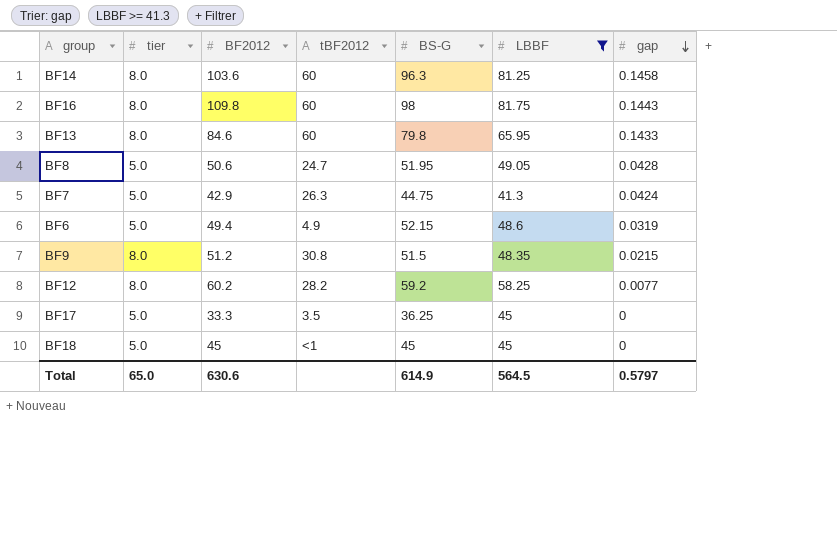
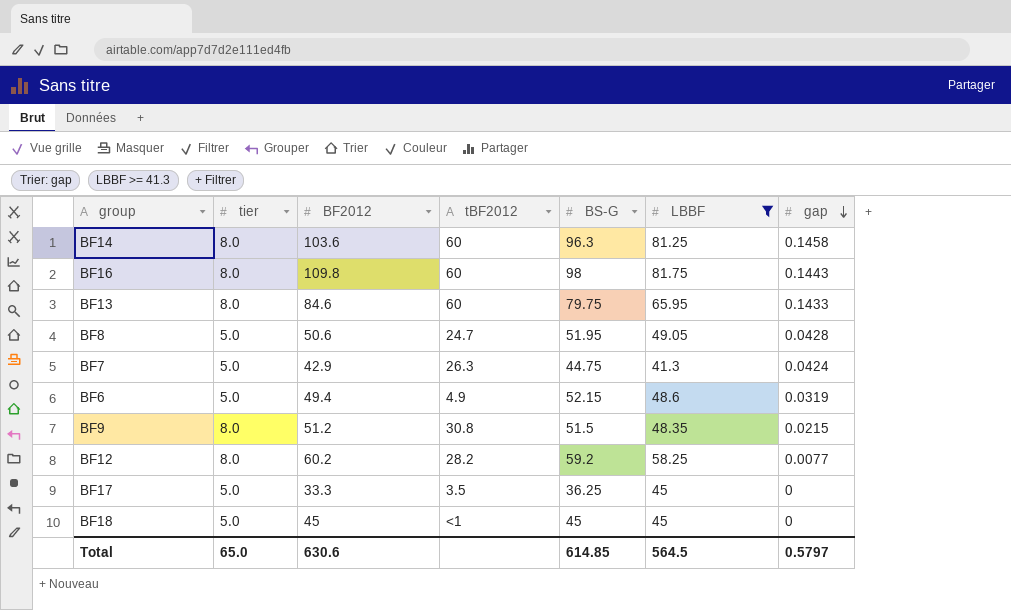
BF13 | BS-G: 79.8 -> 79.75
Total | BS-G: 614.9 -> 614.85

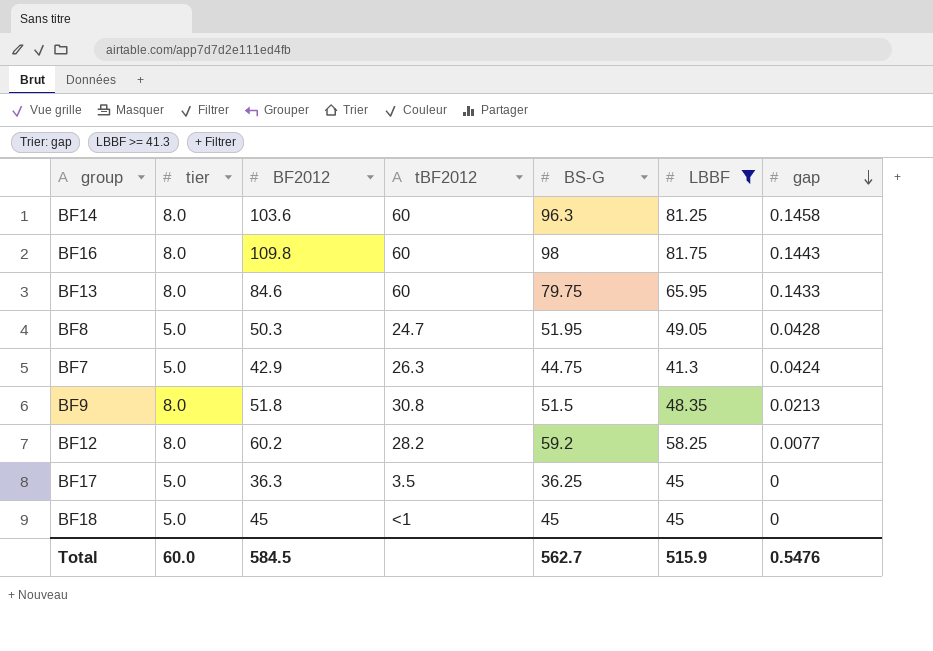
row BF6: 5.0 | 49.4 | 4.9 | 52.15 | 48.6 | 0.0319 -> none
BF8 | BF2012: 50.6 -> 50.3
BF9 | BF2012: 51.2 -> 51.8
BF9 | gap: 0.0215 -> 0.0213
BF17 | BF2012: 33.3 -> 36.3
Total | tier: 65.0 -> 60.0
Total | BF2012: 630.6 -> 584.5
Total | BS-G: 614.85 -> 562.7
Total | LBBF: 564.5 -> 515.9
Total | gap: 0.5797 -> 0.5476

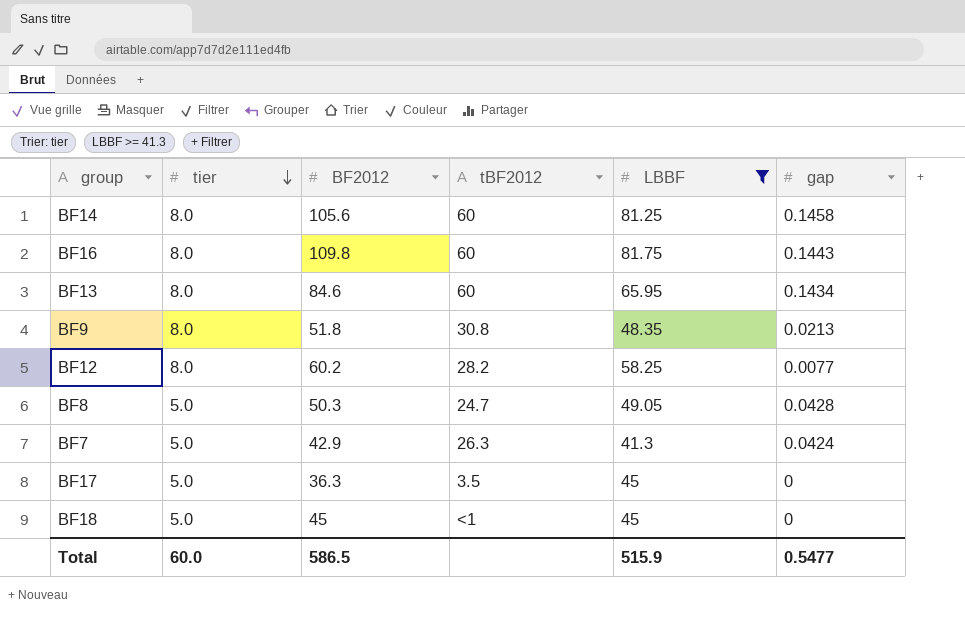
row order: gap descending -> tier descending
column BS-G | position: 5 -> none
BF14 | BF2012: 103.6 -> 105.6
BF13 | gap: 0.1433 -> 0.1434
Total | BF2012: 584.5 -> 586.5
Total | gap: 0.5476 -> 0.5477

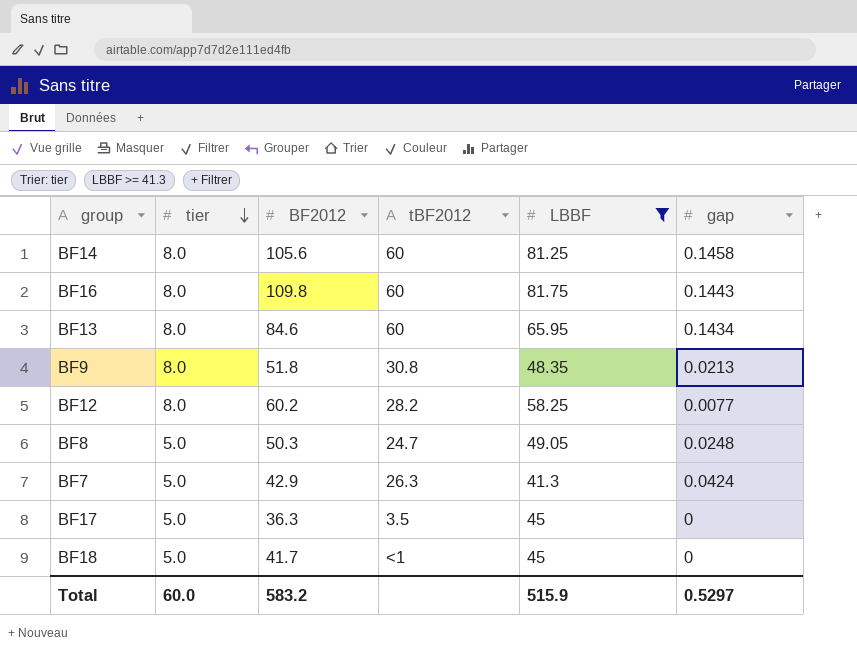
BF8 | gap: 0.0428 -> 0.0248
BF18 | BF2012: 45 -> 41.7
Total | BF2012: 586.5 -> 583.2
Total | gap: 0.5477 -> 0.5297

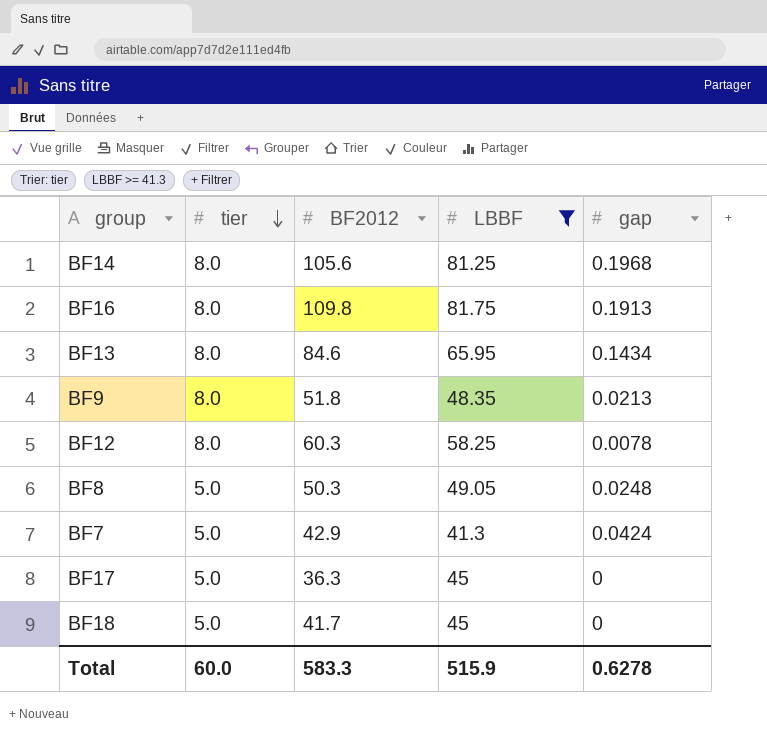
column tBF2012 | position: 4 -> none
BF14 | gap: 0.1458 -> 0.1968
BF16 | gap: 0.1443 -> 0.1913
BF12 | BF2012: 60.2 -> 60.3
BF12 | gap: 0.0077 -> 0.0078
Total | BF2012: 583.2 -> 583.3
Total | gap: 0.5297 -> 0.6278

